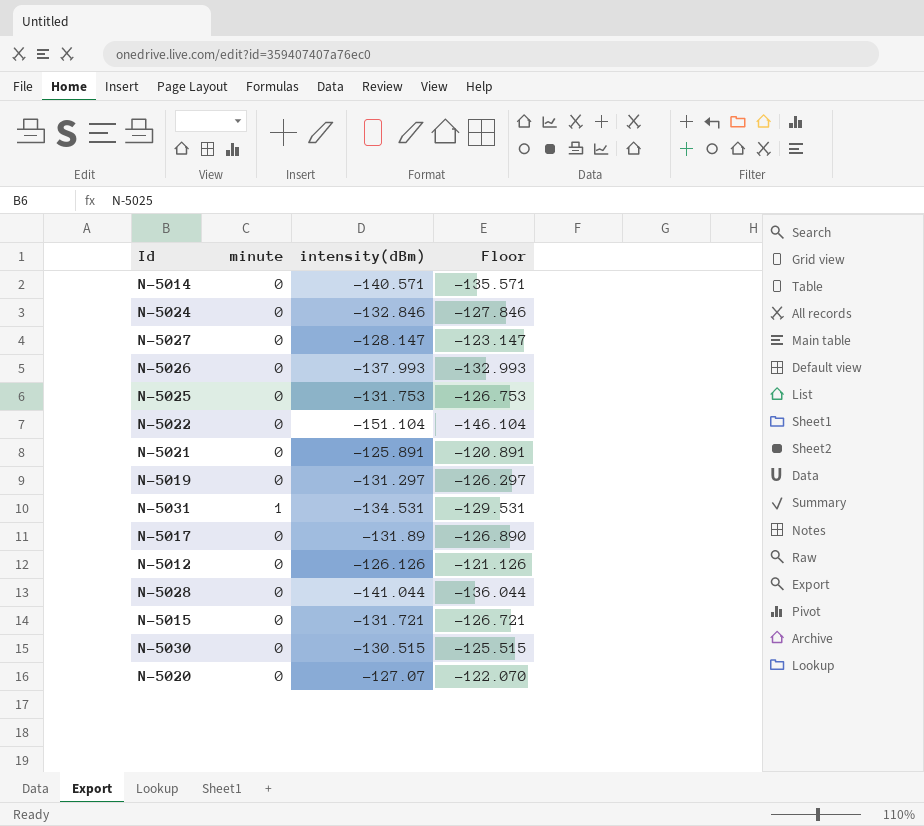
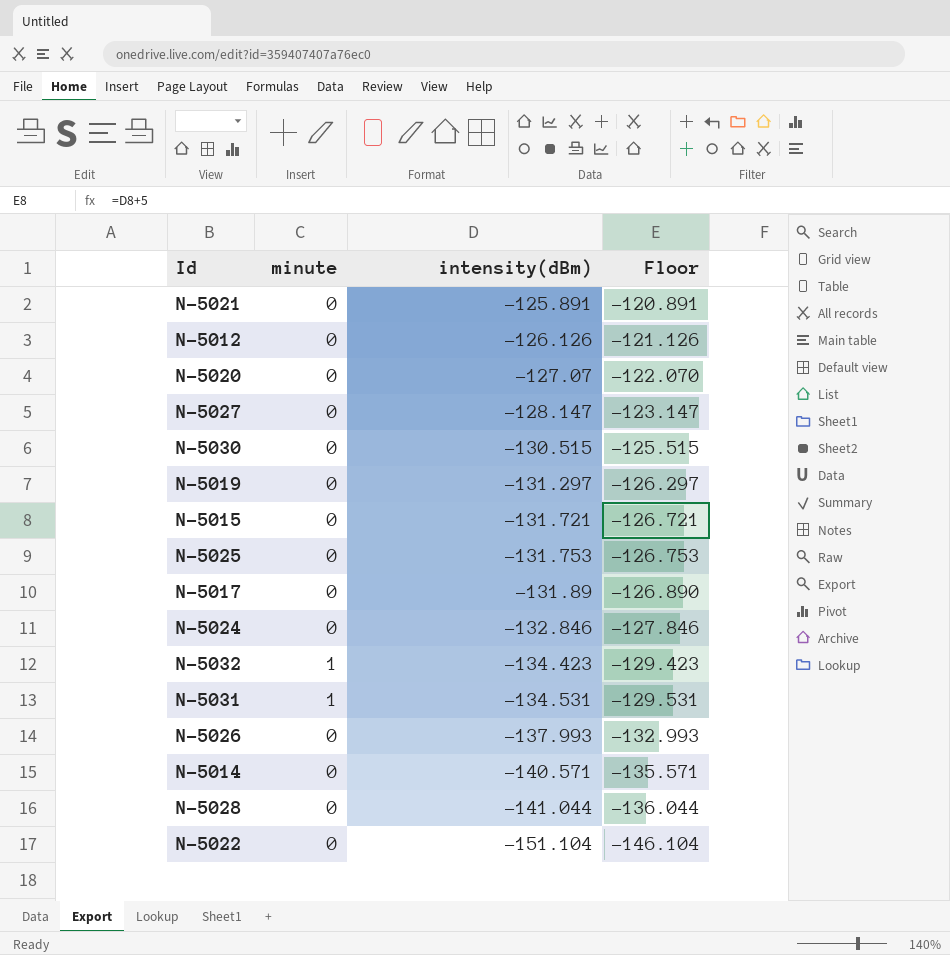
row order: none -> intensity(dBm) descending
row N-5032: none -> 1 | -134.423 | -129.423

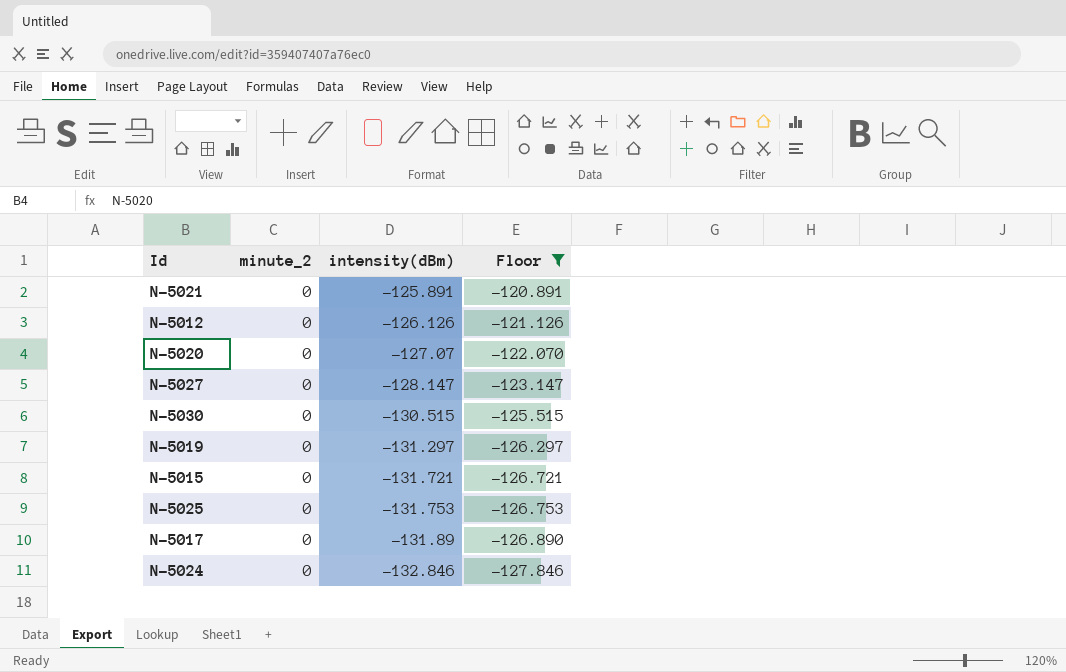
filter: none -> Floor >= -127.846
column name: minute -> minute_2

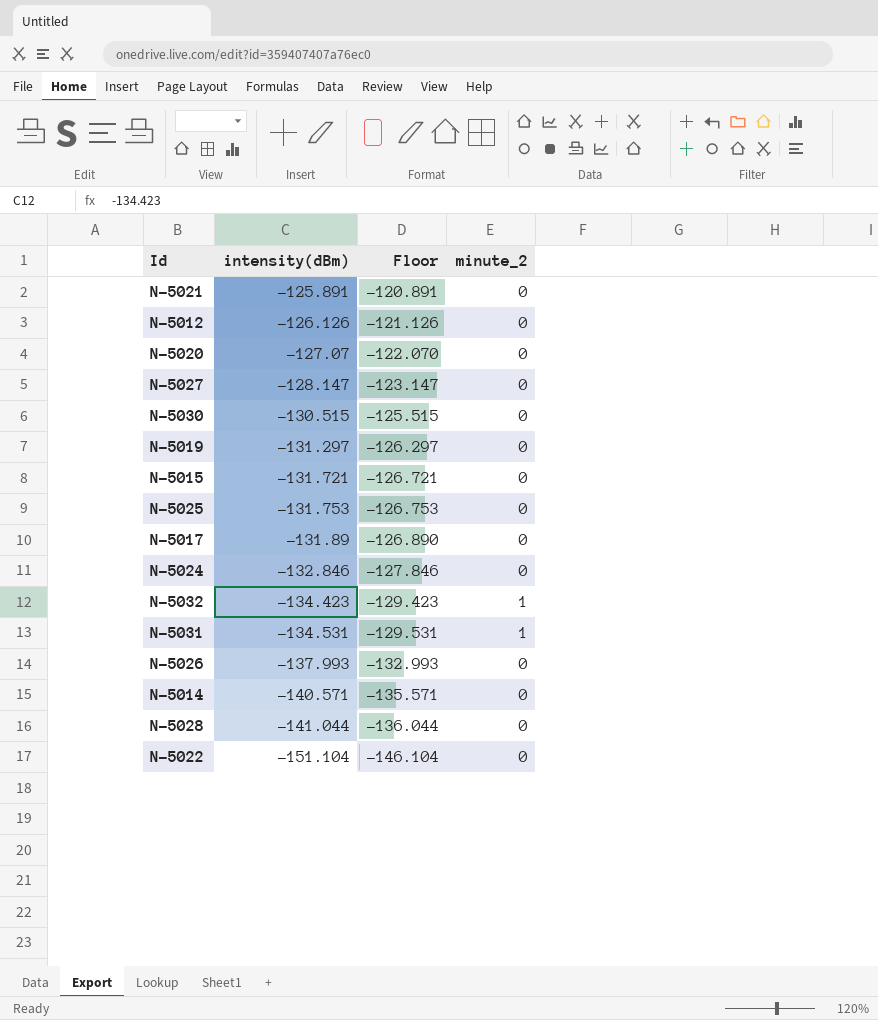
filter: Floor >= -127.846 -> none
column minute_2 | position: 2 -> 4

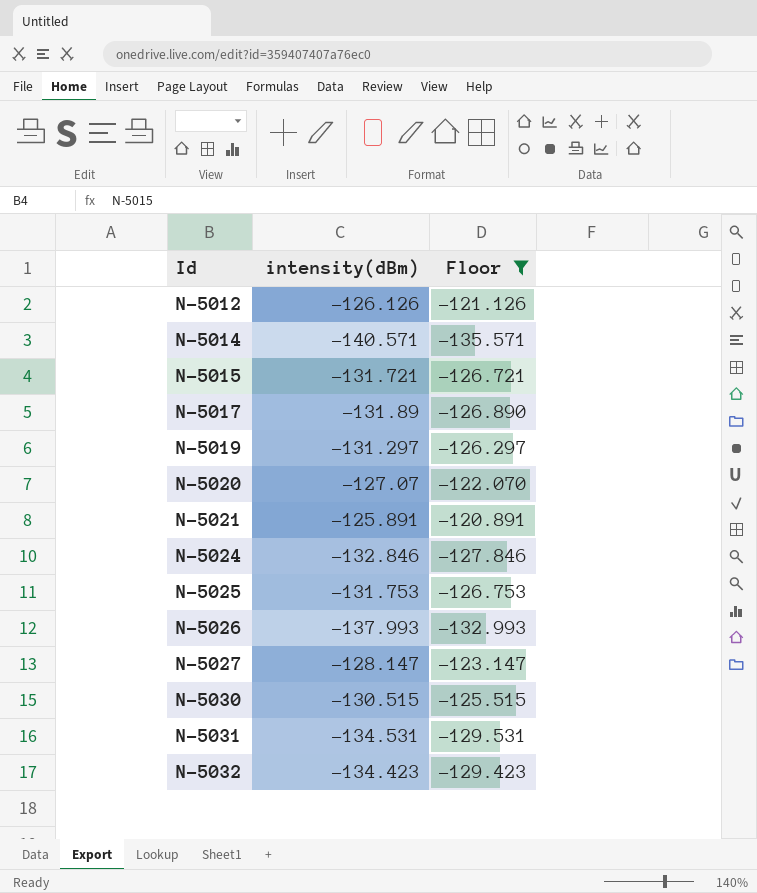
filter: none -> Floor >= -135.571
row order: intensity(dBm) descending -> Id ascending
column minute_2 | position: 4 -> none

